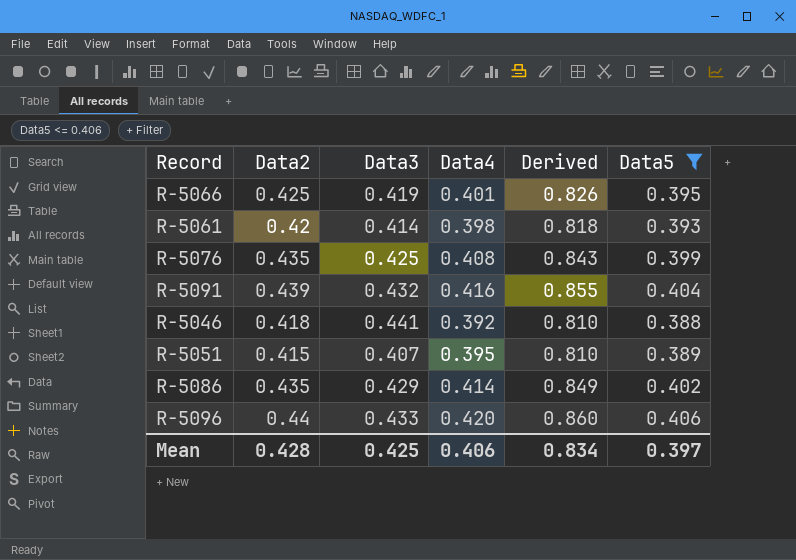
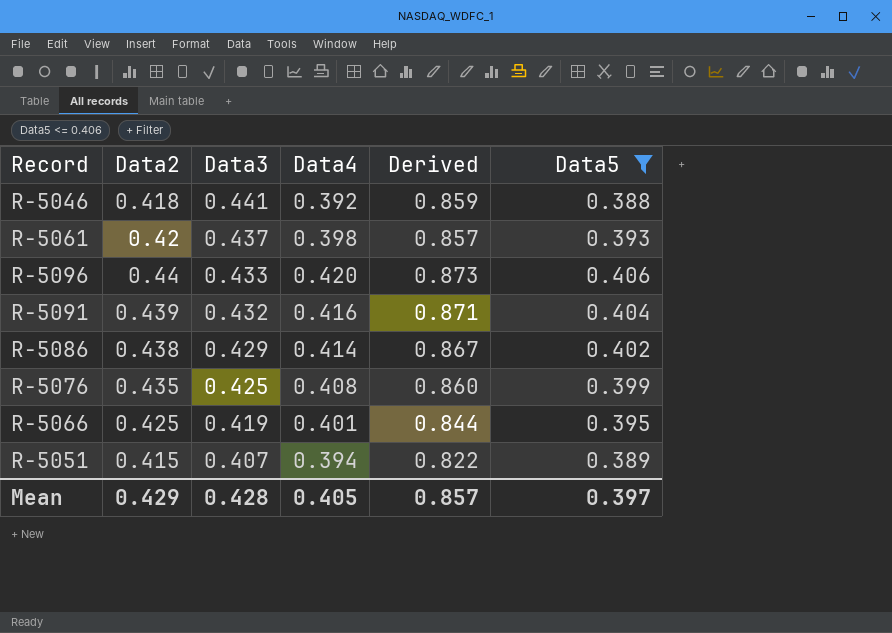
row order: none -> Data3 descending
column Derived | formula: [Data2] + [Data4] -> [Data2] + [Data3]
R-5061 | Data3: 0.414 -> 0.437
R-5086 | Data2: 0.435 -> 0.438
R-5051 | Data4: 0.395 -> 0.394
Mean | Data2: 0.428 -> 0.429
Mean | Data3: 0.425 -> 0.428
Mean | Data4: 0.406 -> 0.405
Mean | Derived: 0.834 -> 0.857

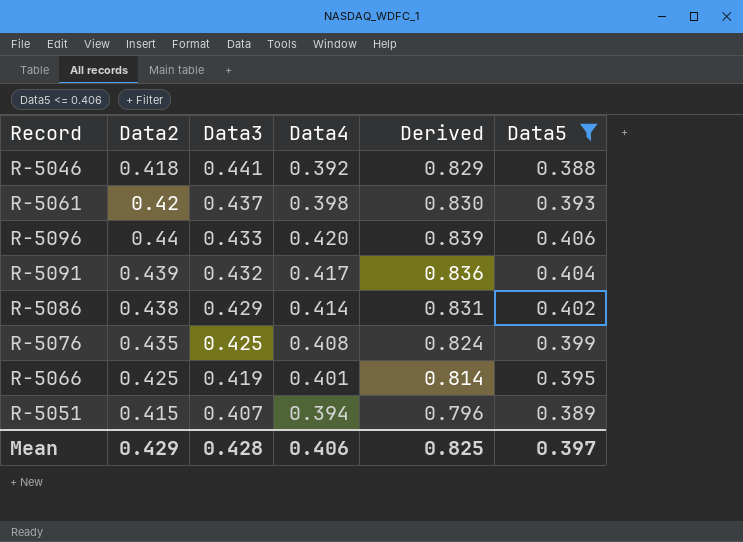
column Derived | formula: [Data2] + [Data3] -> [Data3] + [Data5]
R-5091 | Data4: 0.416 -> 0.417
Mean | Data4: 0.405 -> 0.406
Mean | Derived: 0.857 -> 0.825

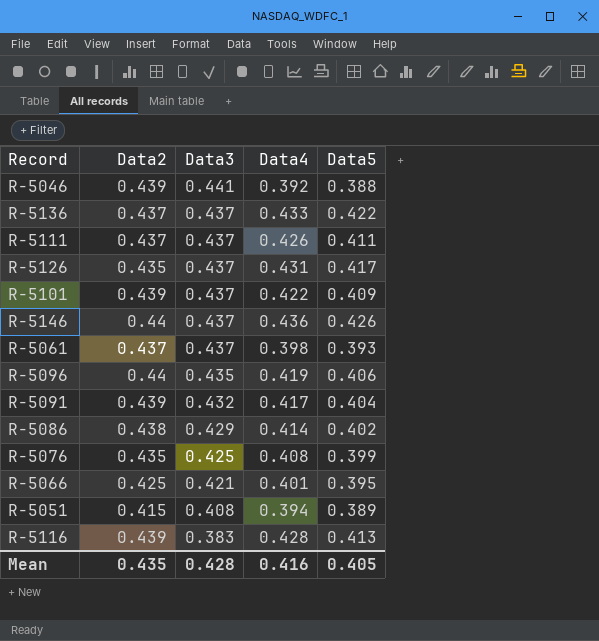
filter: Data5 <= 0.406 -> none
column Derived | formula: [Data3] + [Data5] -> none
R-5046 | Data2: 0.418 -> 0.439
R-5061 | Data2: 0.42 -> 0.437
R-5096 | Data3: 0.433 -> 0.435
R-5096 | Data4: 0.420 -> 0.419
R-5066 | Data3: 0.419 -> 0.421
R-5051 | Data3: 0.407 -> 0.408
Mean | Data2: 0.429 -> 0.435
Mean | Data4: 0.406 -> 0.416
Mean | Data5: 0.397 -> 0.405

